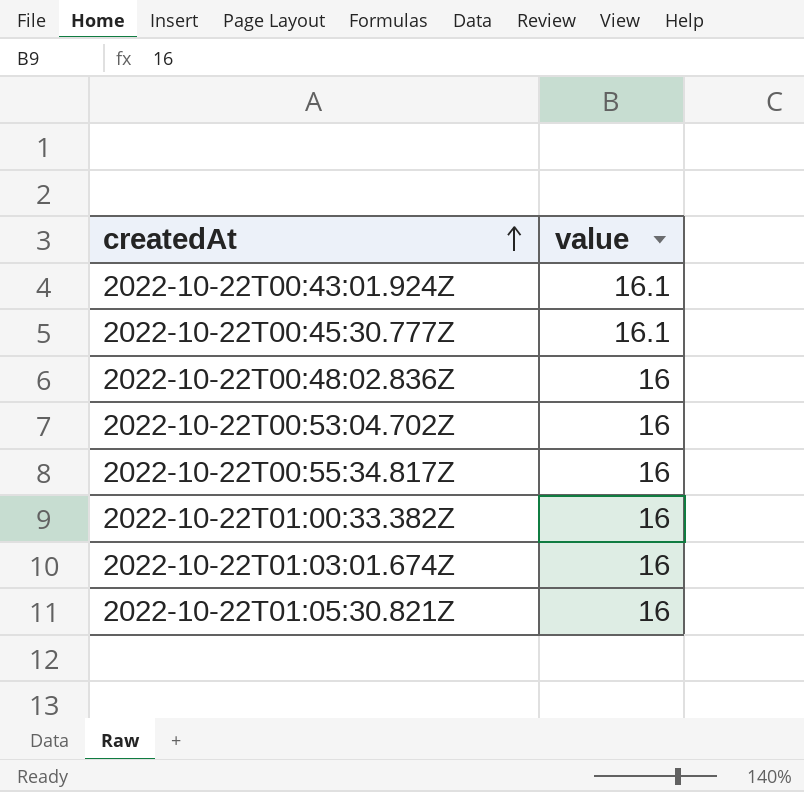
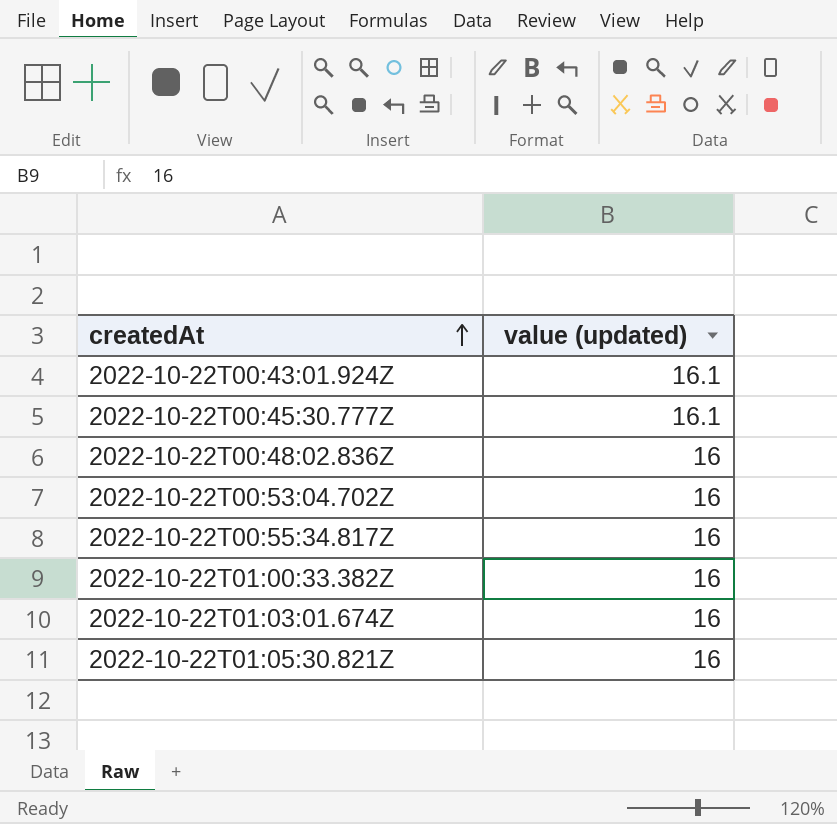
column name: value -> value (updated)

